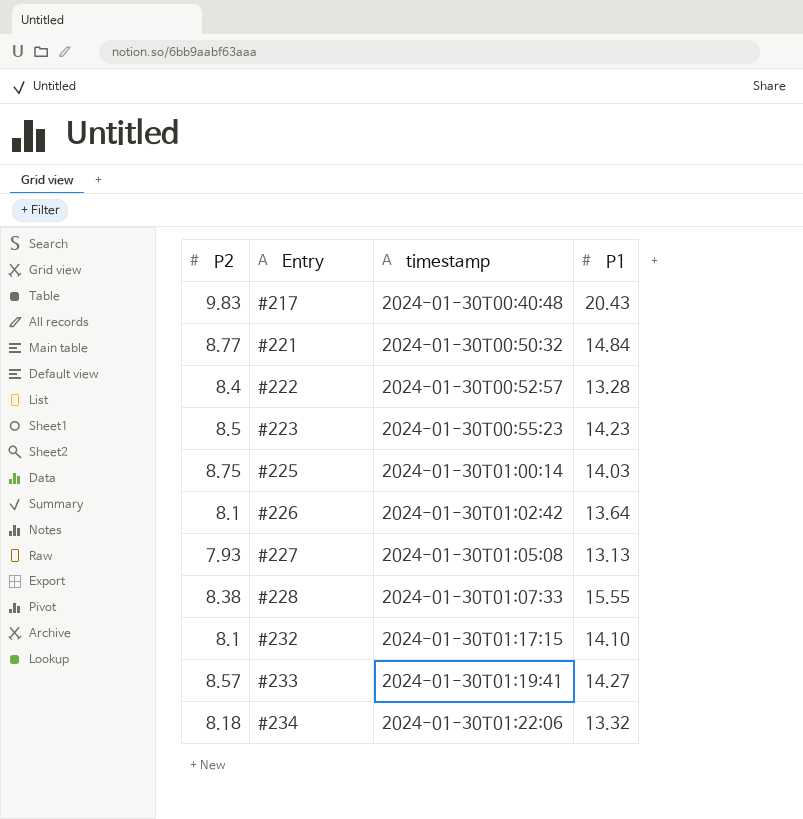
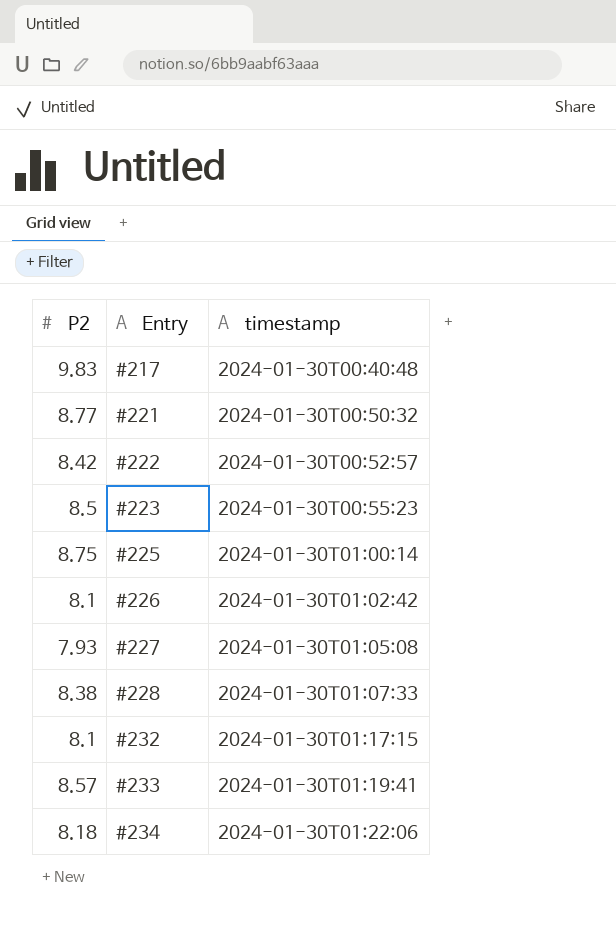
column P1 | position: 4 -> none
#222 | P2: 8.4 -> 8.42

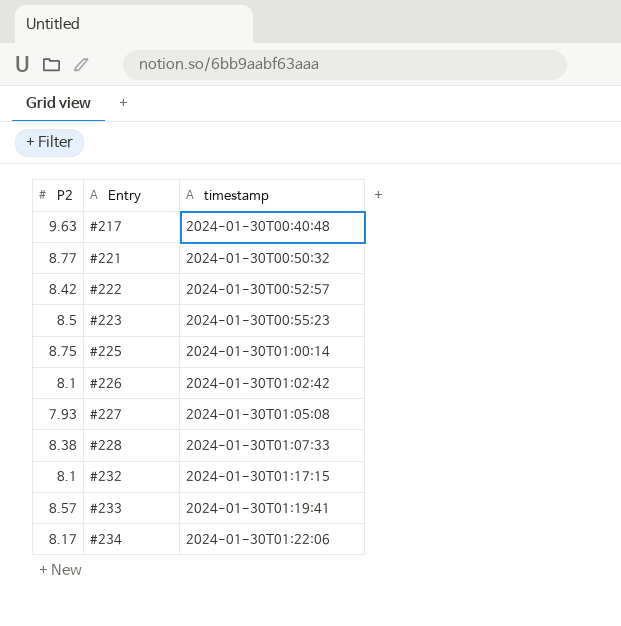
#217 | P2: 9.83 -> 9.63
#234 | P2: 8.18 -> 8.17

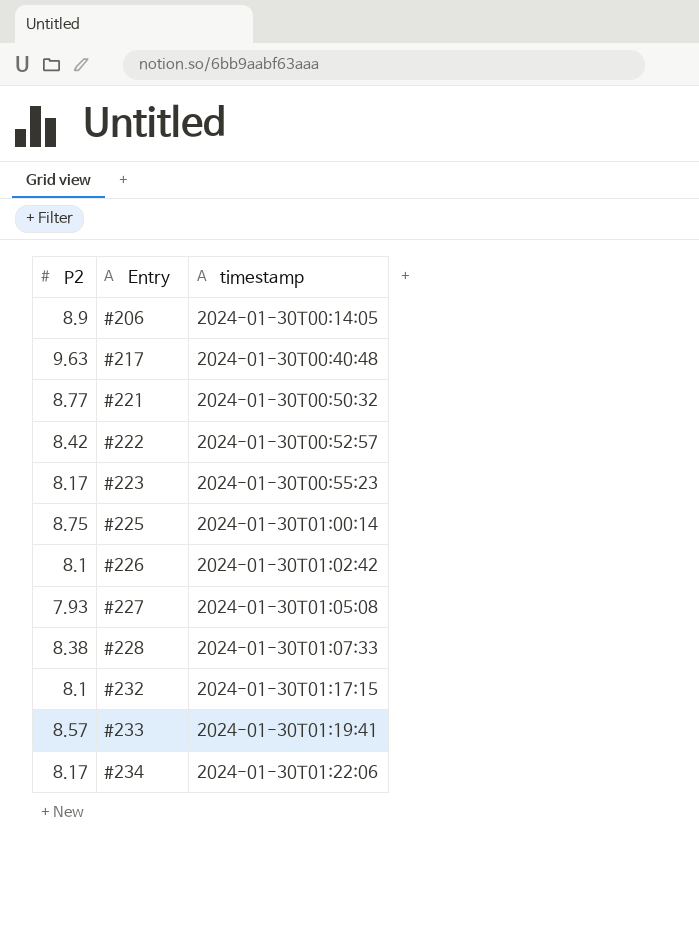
row #206: none -> 8.9 | 2024-01-30T00:14:05
#223 | P2: 8.5 -> 8.17

